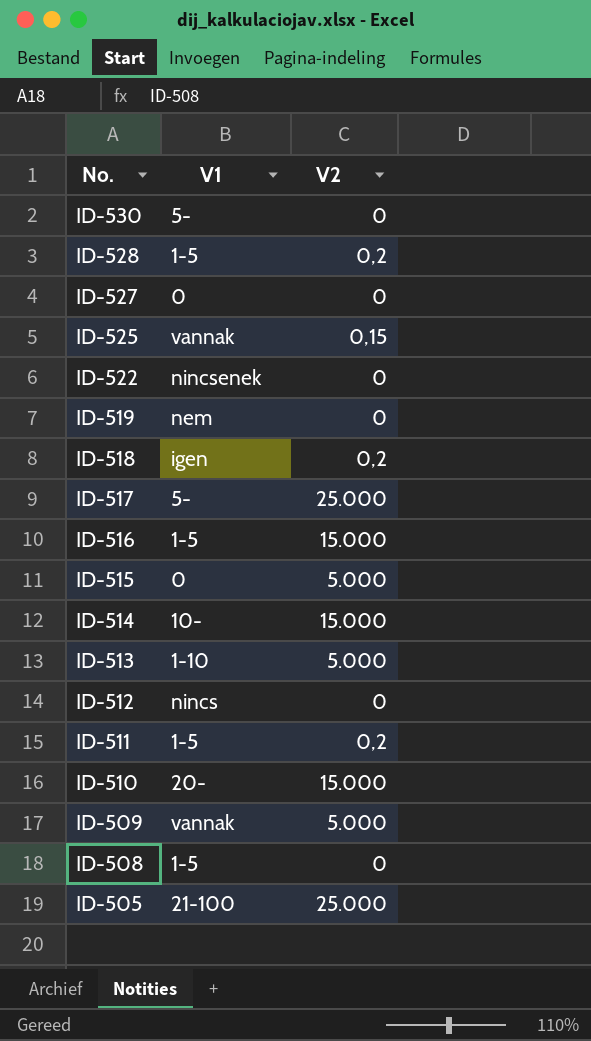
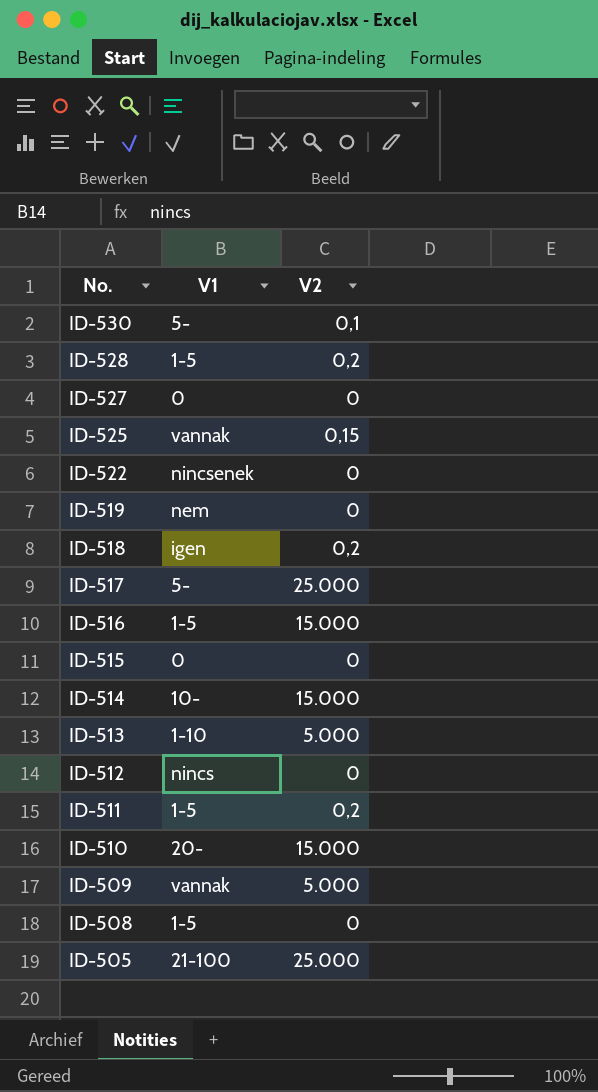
ID-530 | V2: 0 -> 0,1
ID-515 | V2: 5.000 -> 0

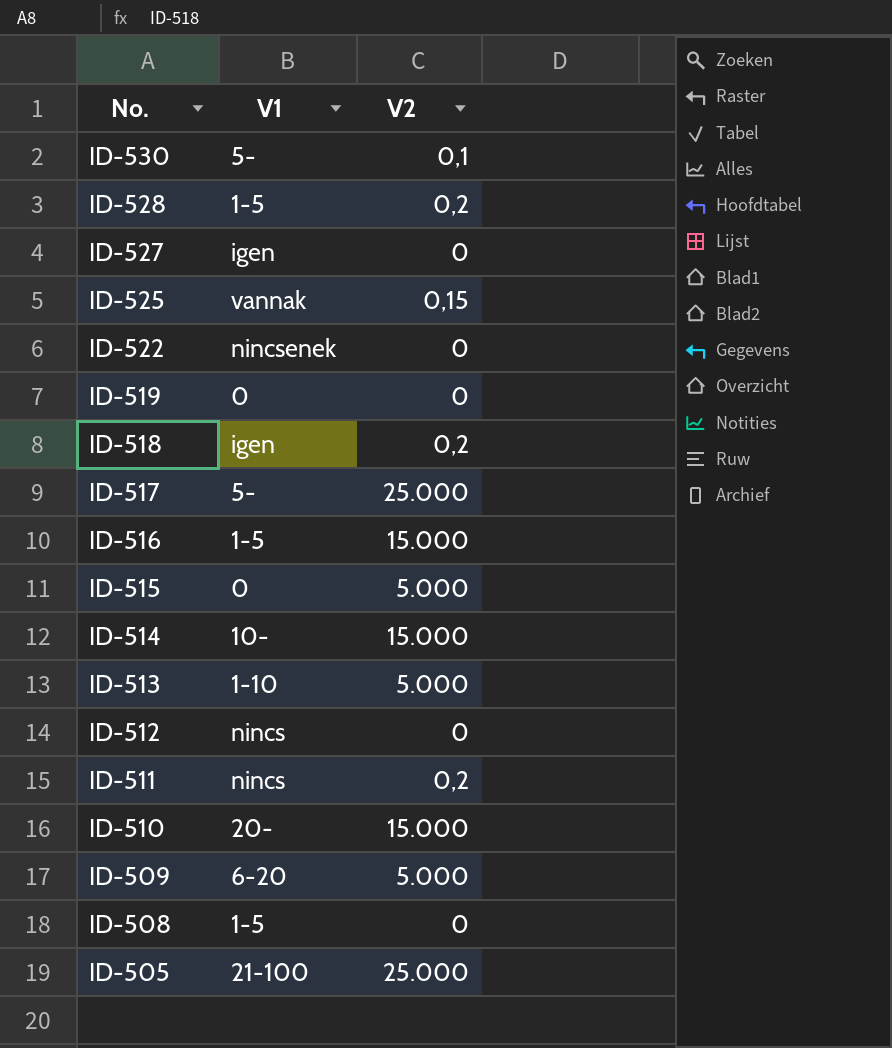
ID-527 | V1: 0 -> igen
ID-519 | V1: nem -> 0
ID-515 | V2: 0 -> 5.000
ID-511 | V1: 1-5 -> nincs
ID-509 | V1: vannak -> 6-20

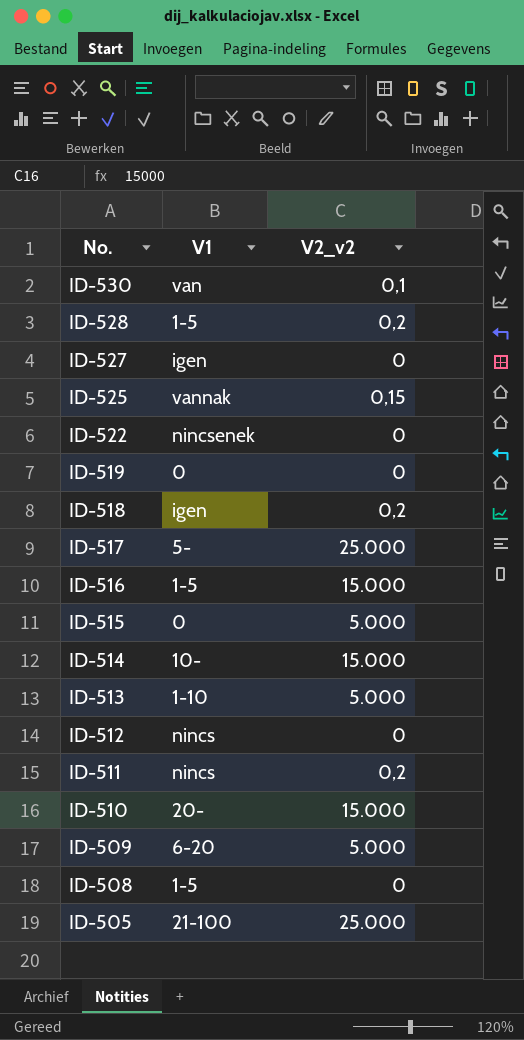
column name: V2 -> V2_v2
ID-530 | V1: 5- -> van

